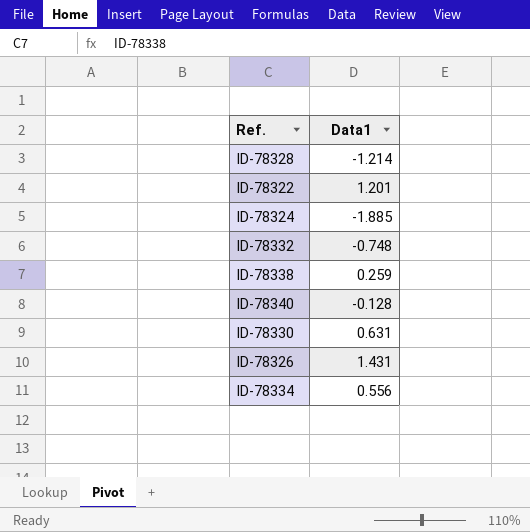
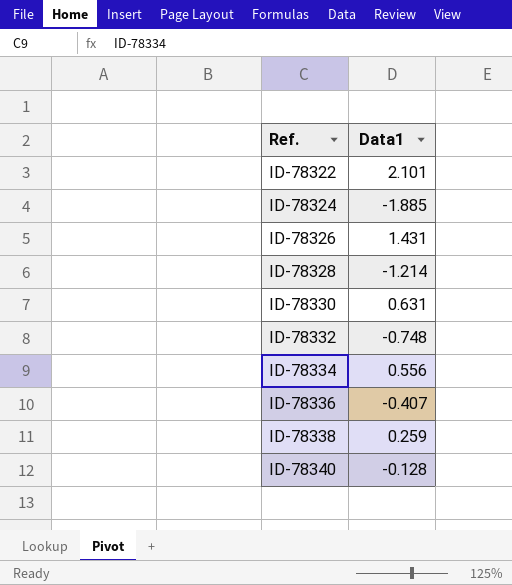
row order: none -> Ref. ascending
ID-78322 | Data1: 1.201 -> 2.101
row ID-78336: none -> -0.407

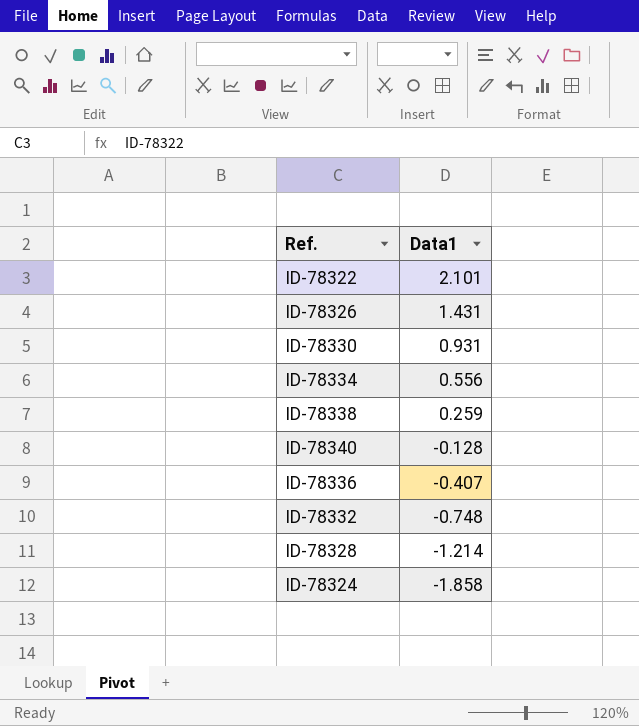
row order: Ref. ascending -> Data1 descending
ID-78330 | Data1: 0.631 -> 0.931
ID-78324 | Data1: -1.885 -> -1.858

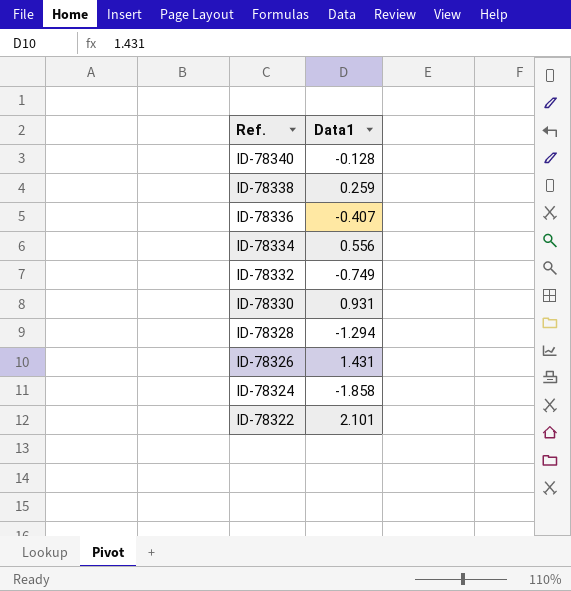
row order: Data1 descending -> Ref. descending
ID-78332 | Data1: -0.748 -> -0.749
ID-78328 | Data1: -1.214 -> -1.294

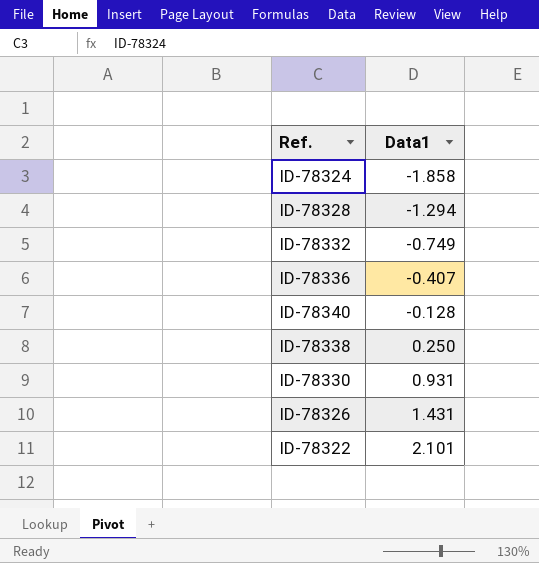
row order: Ref. descending -> Data1 ascending
row ID-78334: 0.556 -> none
ID-78338 | Data1: 0.259 -> 0.250

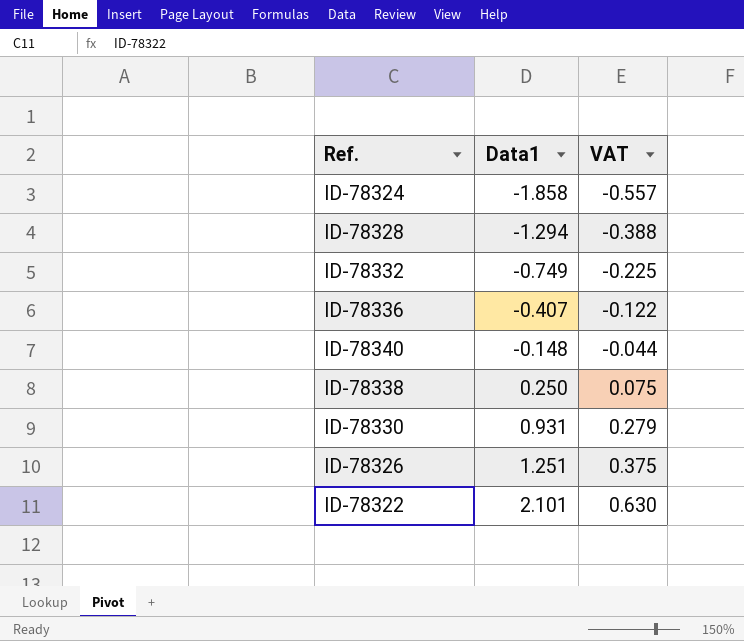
column VAT | formula: none -> [Data1] * 0.3
ID-78340 | Data1: -0.128 -> -0.148
ID-78326 | Data1: 1.431 -> 1.251

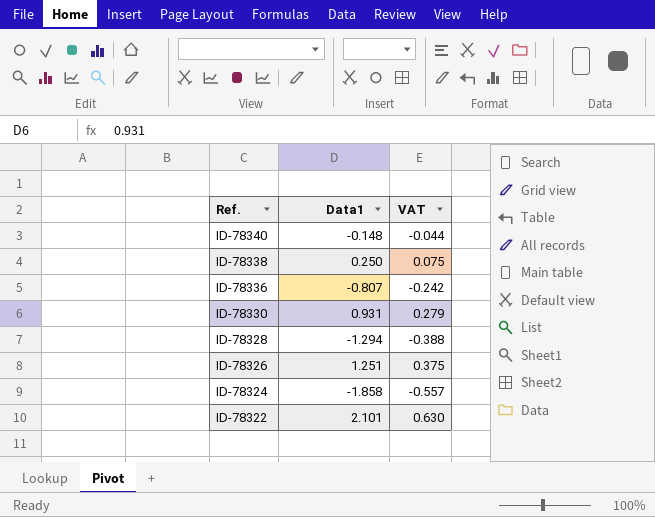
row order: Data1 ascending -> Ref. descending
row ID-78332: -0.749 | -0.225 -> none
ID-78336 | Data1: -0.407 -> -0.807
ID-78336 | VAT: -0.122 -> -0.242

